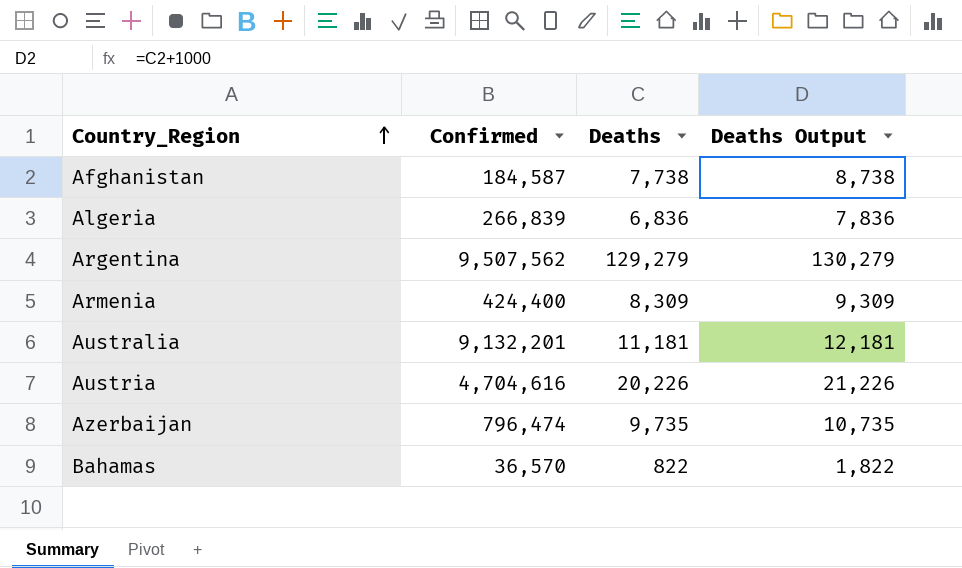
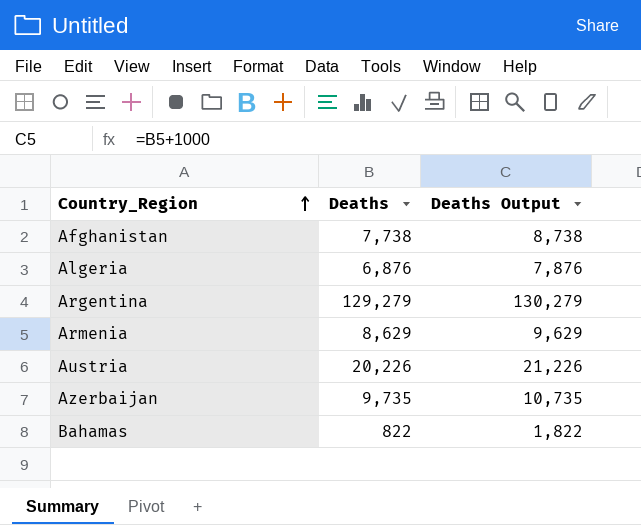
column Confirmed | position: 2 -> none
row Australia: 9,132,201 | 11,181 | 12,181 -> none
Algeria | Deaths: 6,836 -> 6,876
Algeria | Deaths Output: 7,836 -> 7,876
Armenia | Deaths: 8,309 -> 8,629
Armenia | Deaths Output: 9,309 -> 9,629

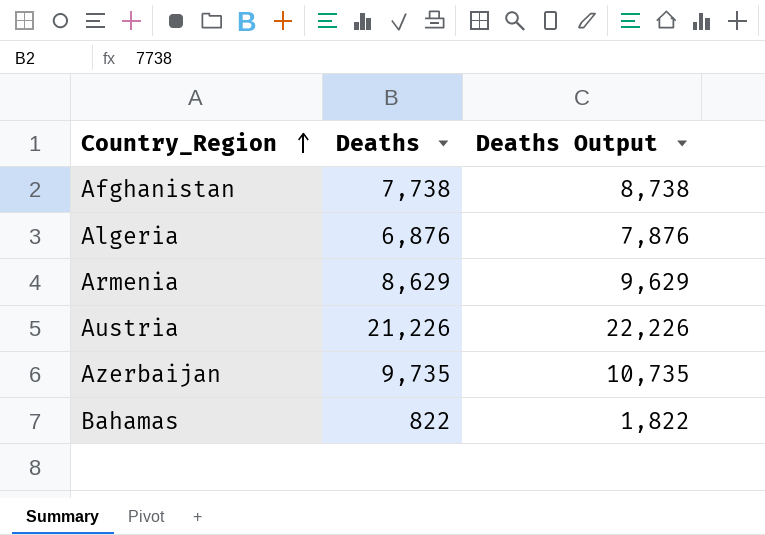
row Argentina: 129,279 | 130,279 -> none
Austria | Deaths: 20,226 -> 21,226
Austria | Deaths Output: 21,226 -> 22,226

